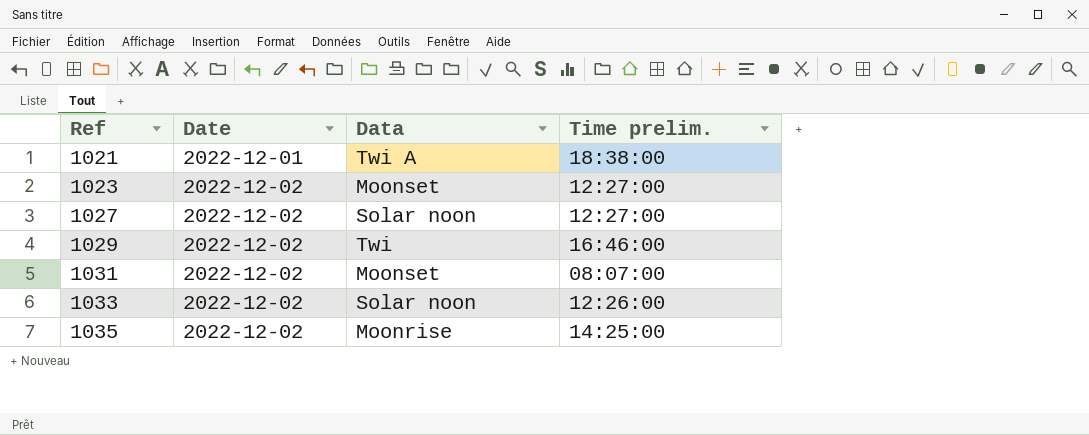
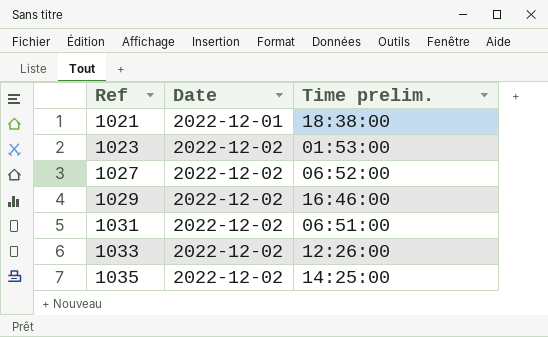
column Data | position: 3 -> none
1023 | Time prelim.: 12:27:00 -> 01:53:00
1027 | Time prelim.: 12:27:00 -> 06:52:00
1031 | Time prelim.: 08:07:00 -> 06:51:00

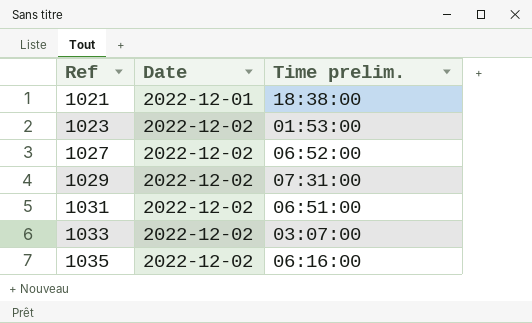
1029 | Time prelim.: 16:46:00 -> 07:31:00
1033 | Time prelim.: 12:26:00 -> 03:07:00
1035 | Time prelim.: 14:25:00 -> 06:16:00

